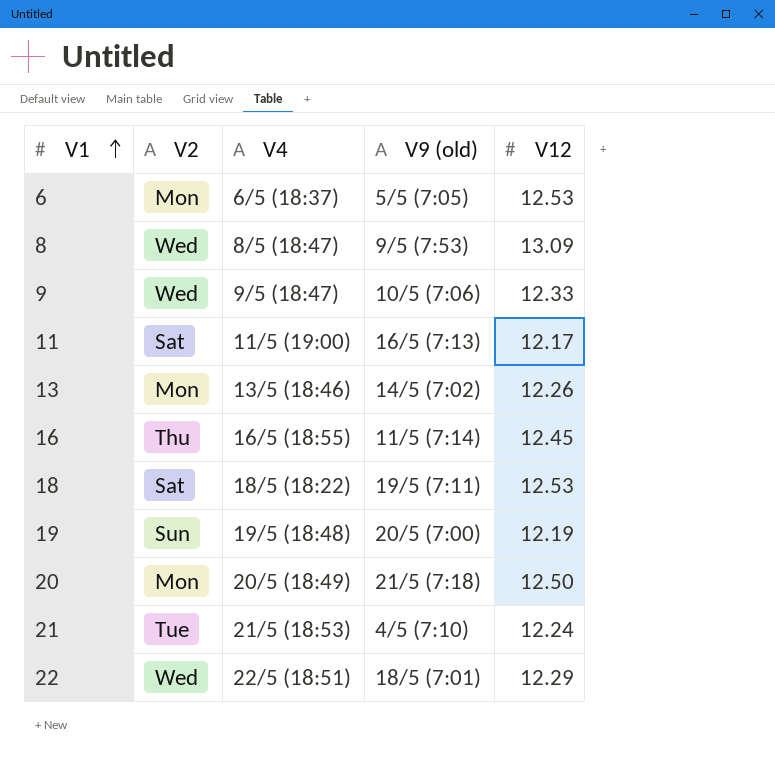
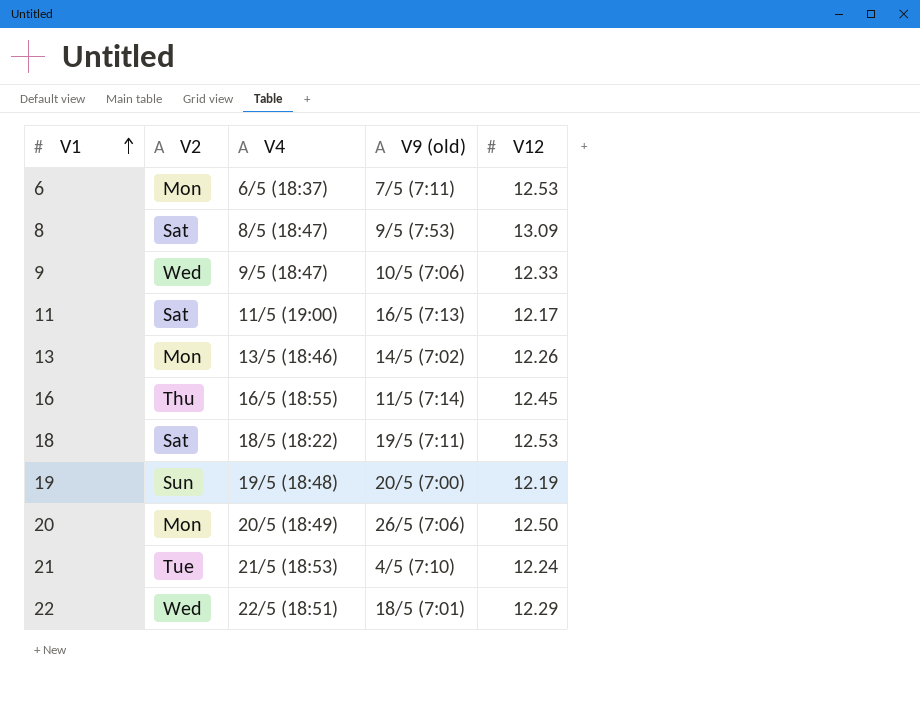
6 | V9 (old): 5/5 (7:05) -> 7/5 (7:11)
8 | V2: Wed -> Sat
20 | V9 (old): 21/5 (7:18) -> 26/5 (7:06)

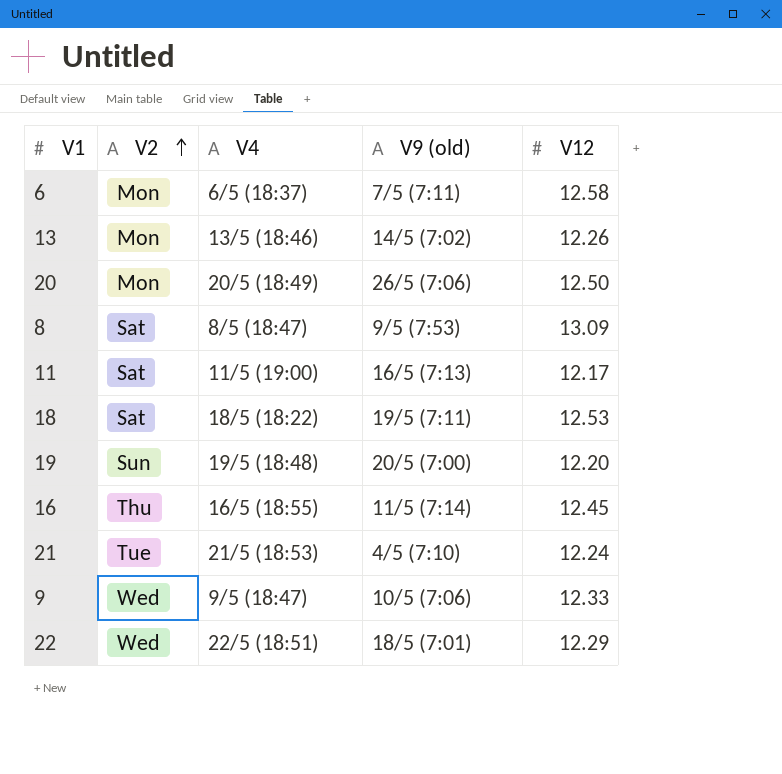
row order: V1 ascending -> V2 ascending
6 | V12: 12.53 -> 12.58
19 | V12: 12.19 -> 12.20

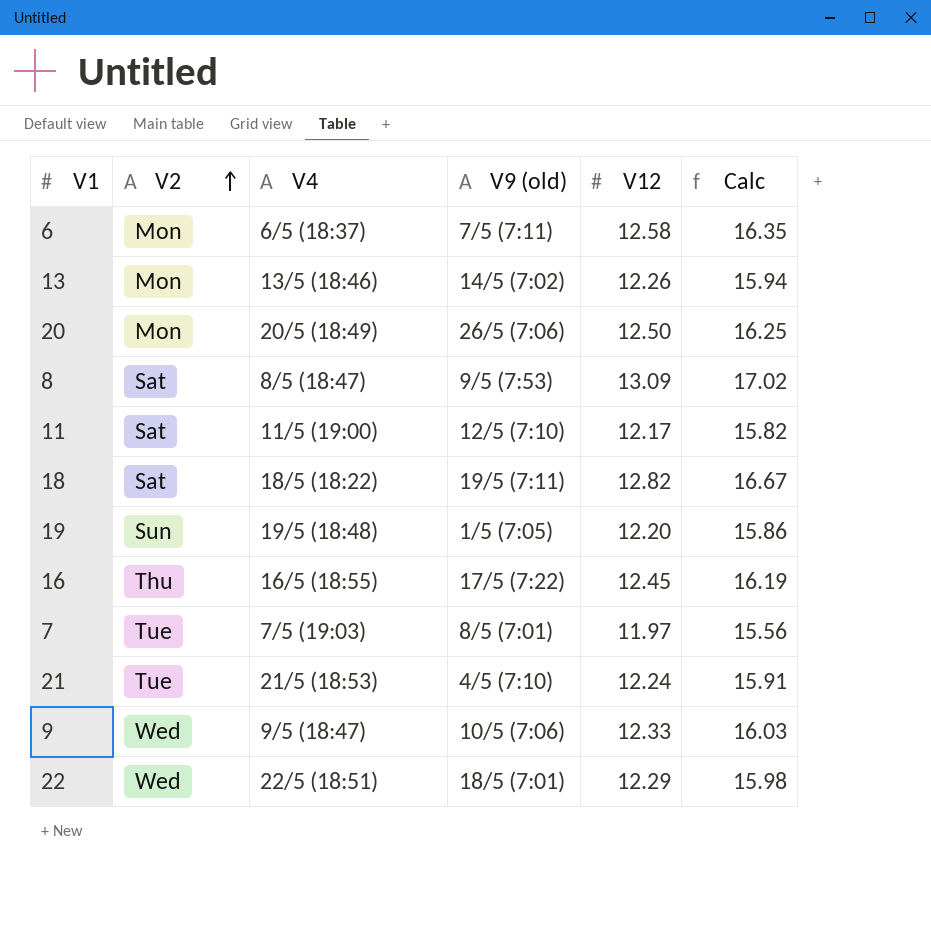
column Calc | formula: none -> [V12] * 1.3
11 | V9 (old): 16/5 (7:13) -> 12/5 (7:10)
18 | V12: 12.53 -> 12.82
19 | V9 (old): 20/5 (7:00) -> 1/5 (7:05)
16 | V9 (old): 11/5 (7:14) -> 17/5 (7:22)
row 7: none -> Tue | 7/5 (19:03) | 8/5 (7:01) | 11.97 | 15.56

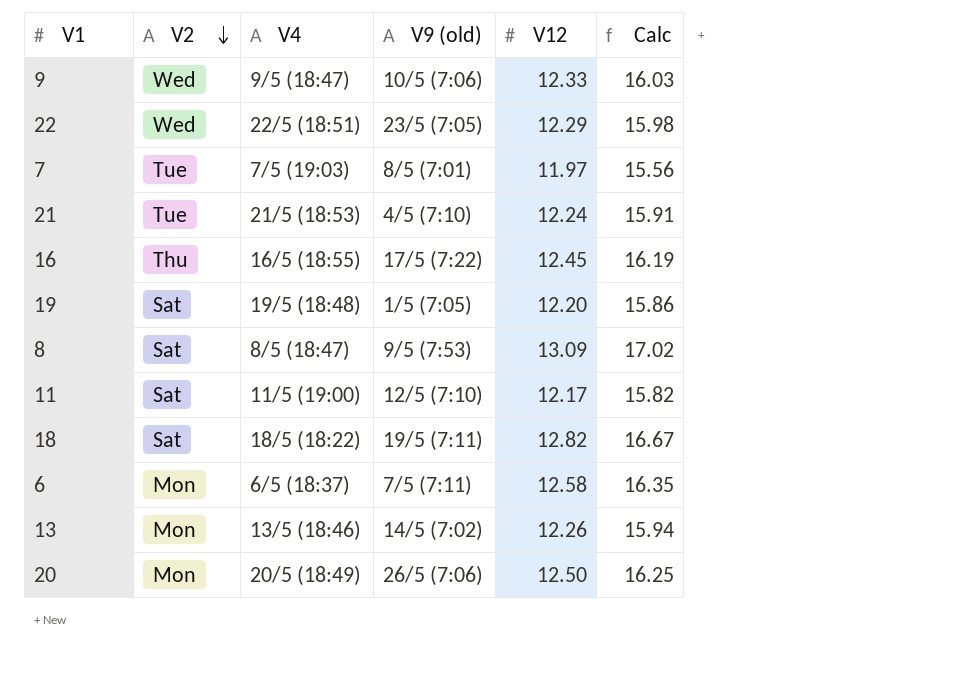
row order: V2 ascending -> V2 descending
22 | V9 (old): 18/5 (7:01) -> 23/5 (7:05)
19 | V2: Sun -> Sat

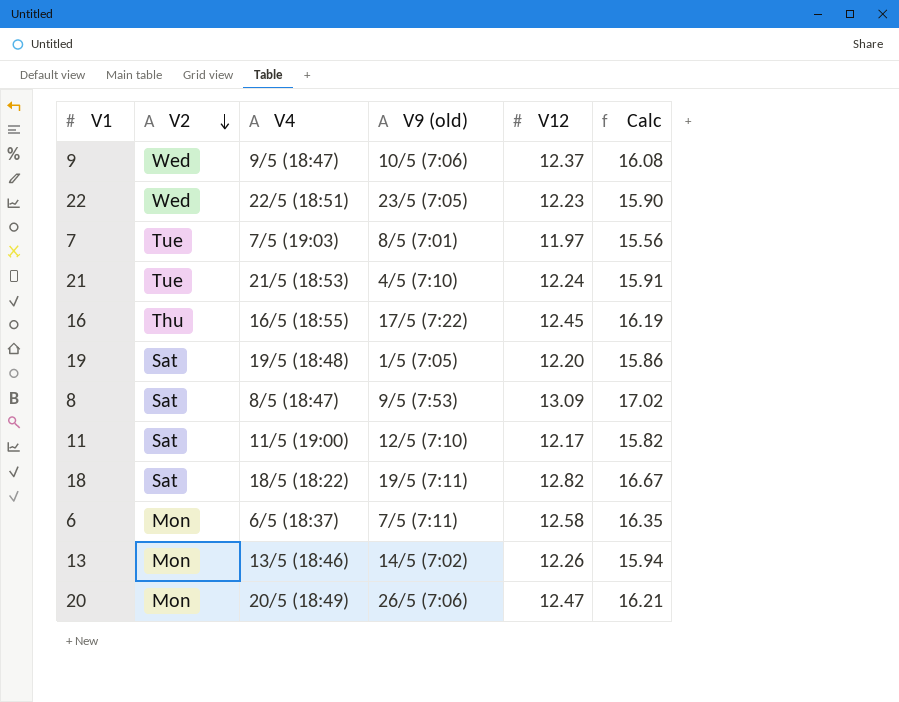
9 | V12: 12.33 -> 12.37
9 | Calc: 16.03 -> 16.08
22 | V12: 12.29 -> 12.23
22 | Calc: 15.98 -> 15.90
20 | V12: 12.50 -> 12.47
20 | Calc: 16.25 -> 16.21

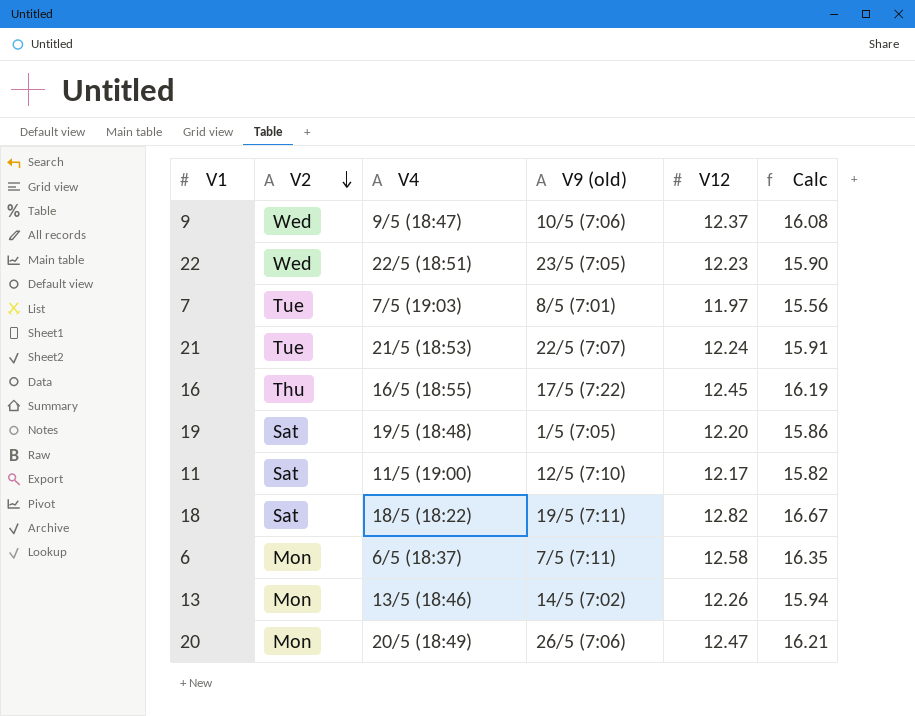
row 8: Sat | 8/5 (18:47) | 9/5 (7:53) | 13.09 | 17.02 -> none
21 | V9 (old): 4/5 (7:10) -> 22/5 (7:07)

